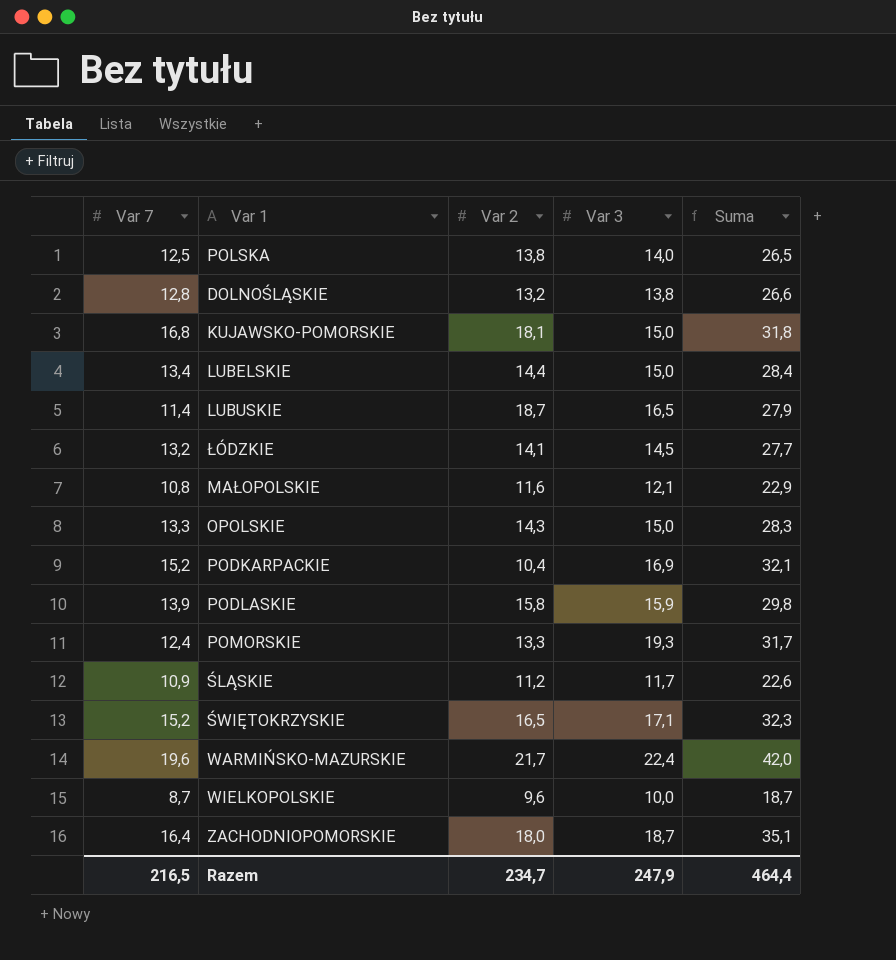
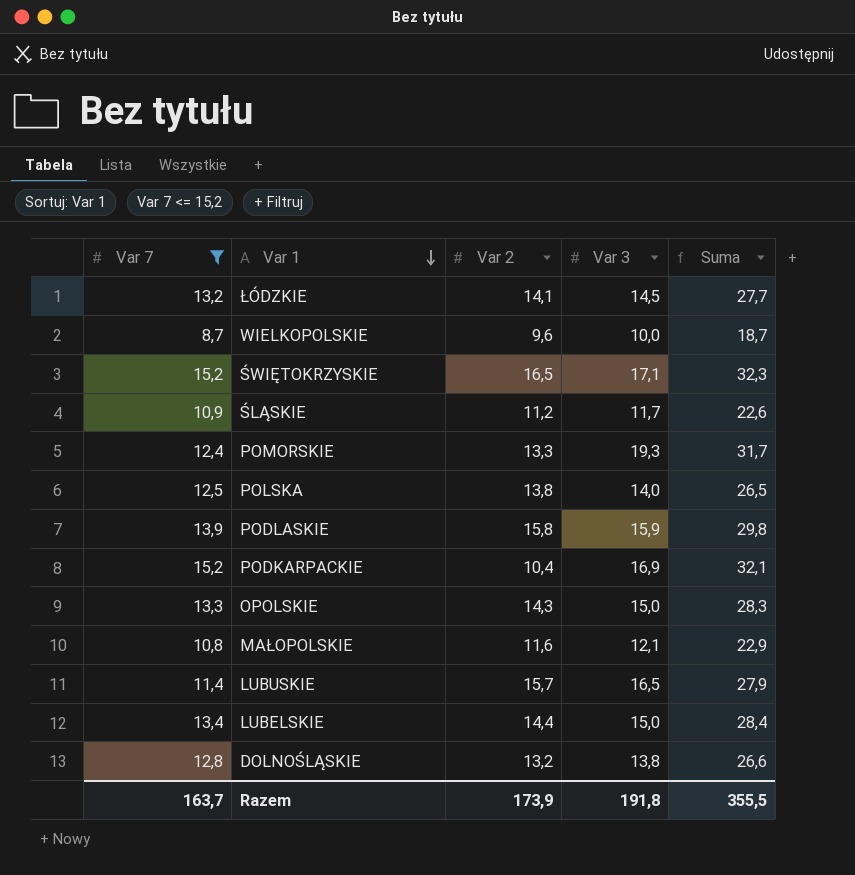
filter: none -> Var 7 <= 15,2
row order: none -> Var 1 descending
LUBUSKIE | Var 2: 18,7 -> 15,7
Razem | Var 7: 216,5 -> 163,7
Razem | Var 2: 234,7 -> 173,9
Razem | Var 3: 247,9 -> 191,8
Razem | Suma: 464,4 -> 355,5

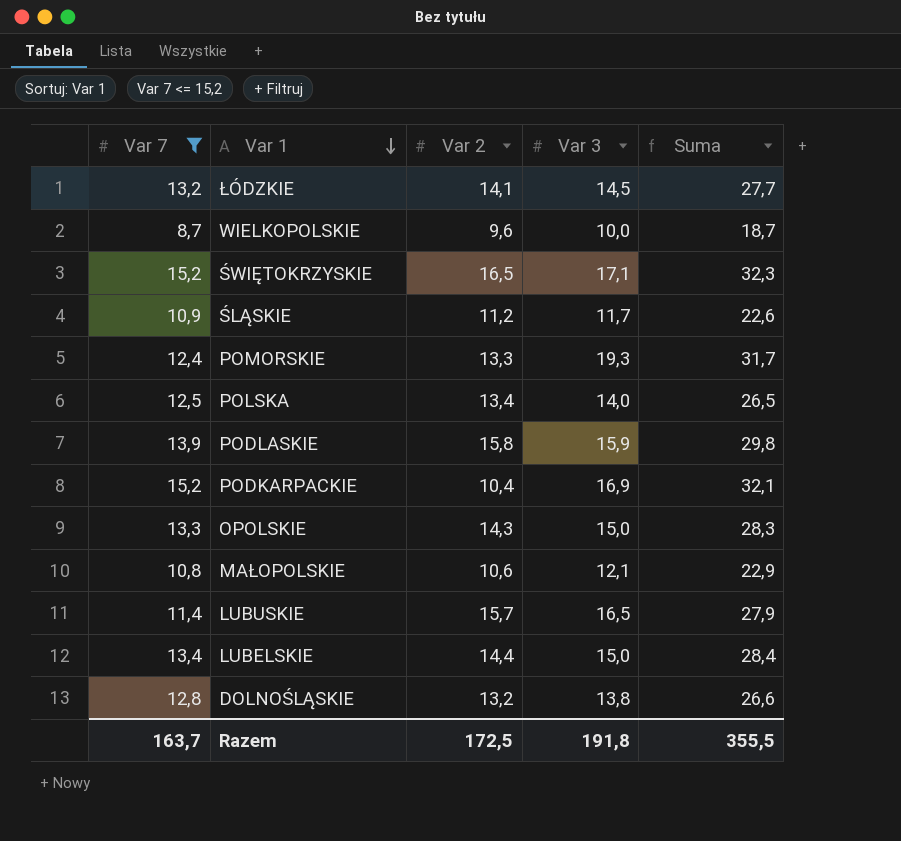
POLSKA | Var 2: 13,8 -> 13,4
MAŁOPOLSKIE | Var 2: 11,6 -> 10,6
Razem | Var 2: 173,9 -> 172,5

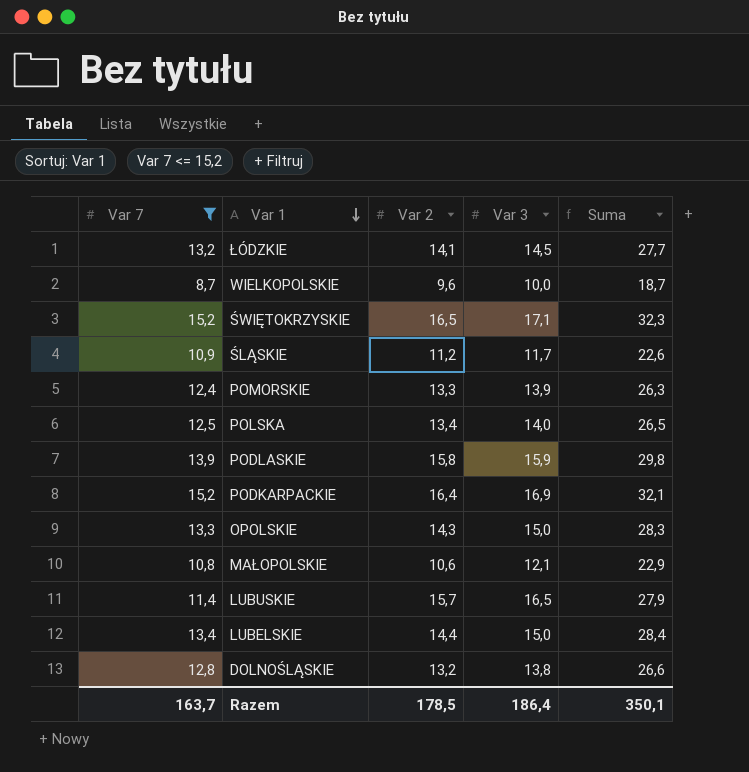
POMORSKIE | Var 3: 19,3 -> 13,9
POMORSKIE | Suma: 31,7 -> 26,3
PODKARPACKIE | Var 2: 10,4 -> 16,4
Razem | Var 2: 172,5 -> 178,5
Razem | Var 3: 191,8 -> 186,4
Razem | Suma: 355,5 -> 350,1

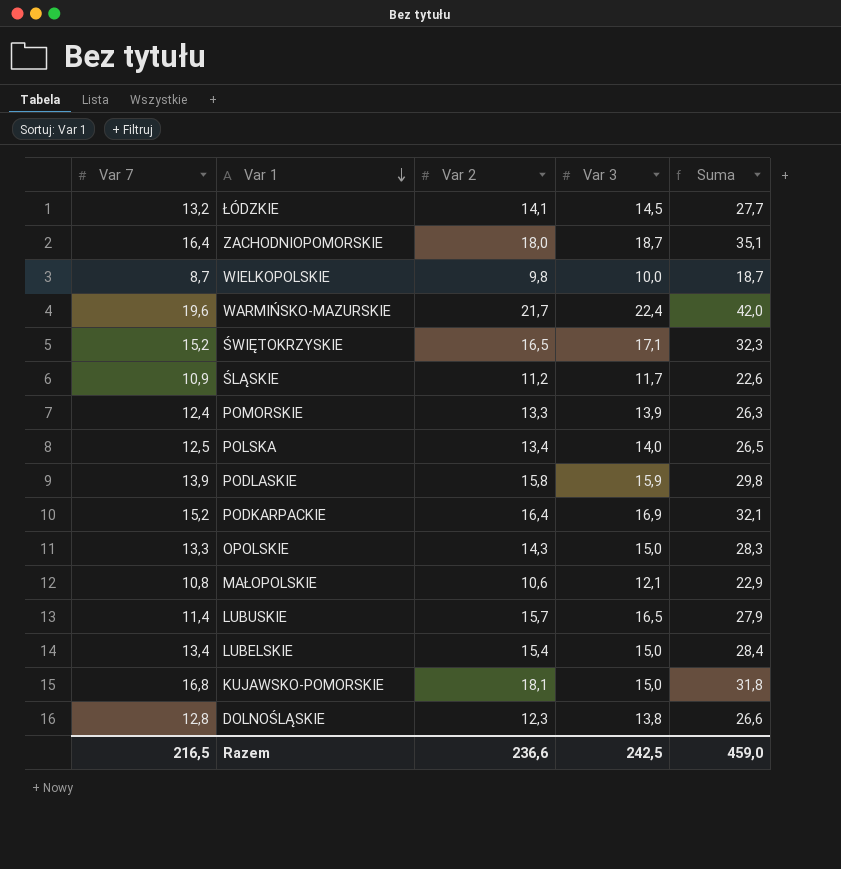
filter: Var 7 <= 15,2 -> none
WIELKOPOLSKIE | Var 2: 9,6 -> 9,8
LUBELSKIE | Var 2: 14,4 -> 15,4
DOLNOŚLĄSKIE | Var 2: 13,2 -> 12,3
Razem | Var 7: 163,7 -> 216,5
Razem | Var 2: 178,5 -> 236,6
Razem | Var 3: 186,4 -> 242,5
Razem | Suma: 350,1 -> 459,0

